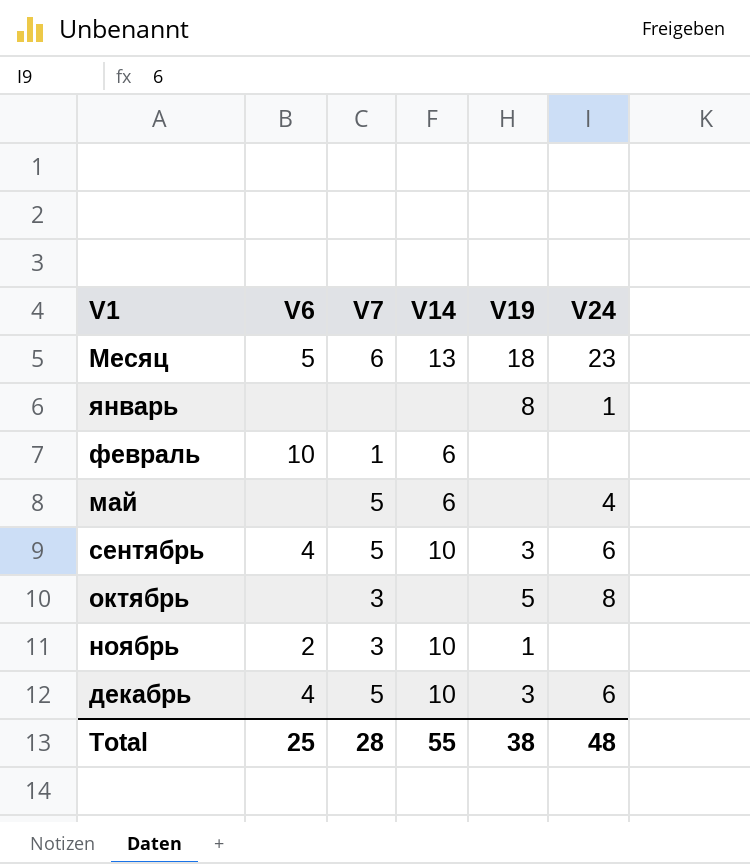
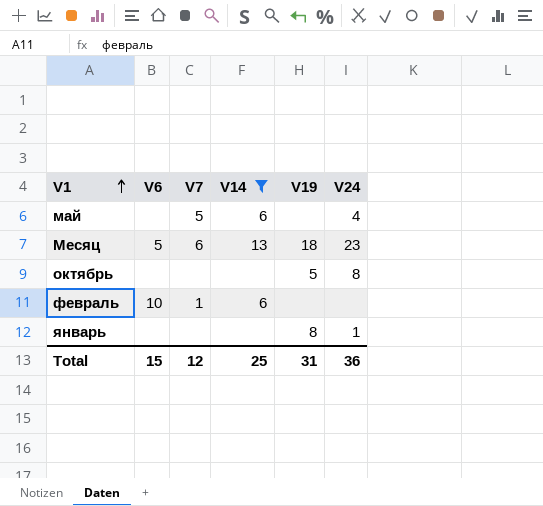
filter: none -> V14 != 10
row order: none -> V1 ascending
октябрь | V7: 3 -> none
Total | V6: 25 -> 15
Total | V7: 28 -> 12
Total | V14: 55 -> 25
Total | V19: 38 -> 31
Total | V24: 48 -> 36

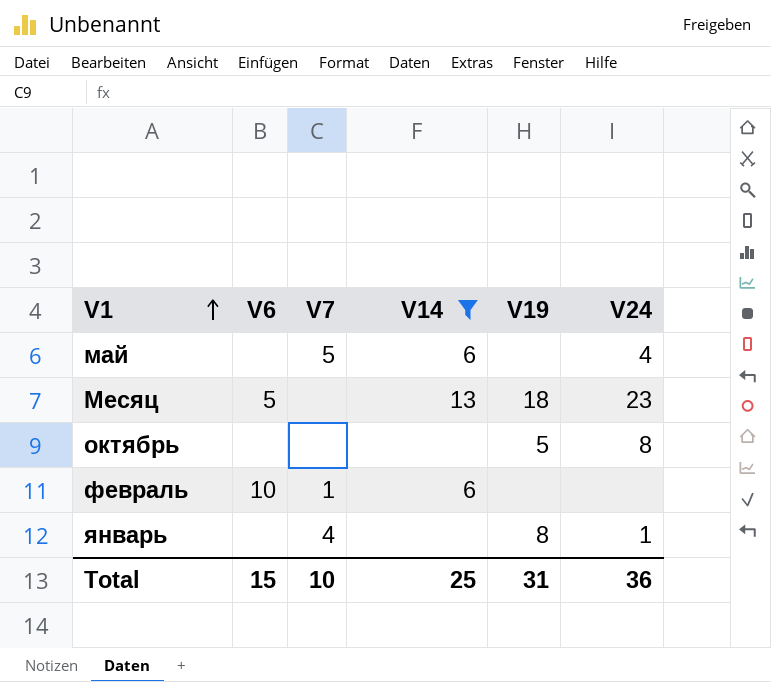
Месяц | V7: 6 -> none
январь | V7: none -> 4
Total | V7: 12 -> 10

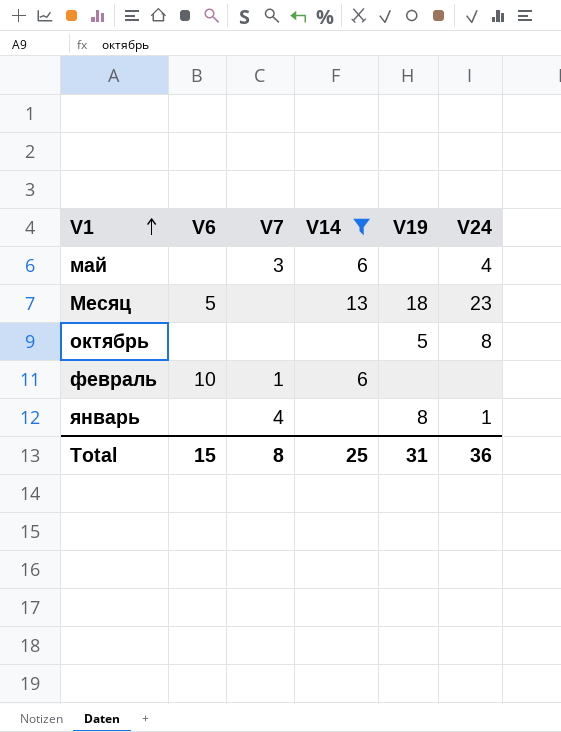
май | V7: 5 -> 3
Total | V7: 10 -> 8

